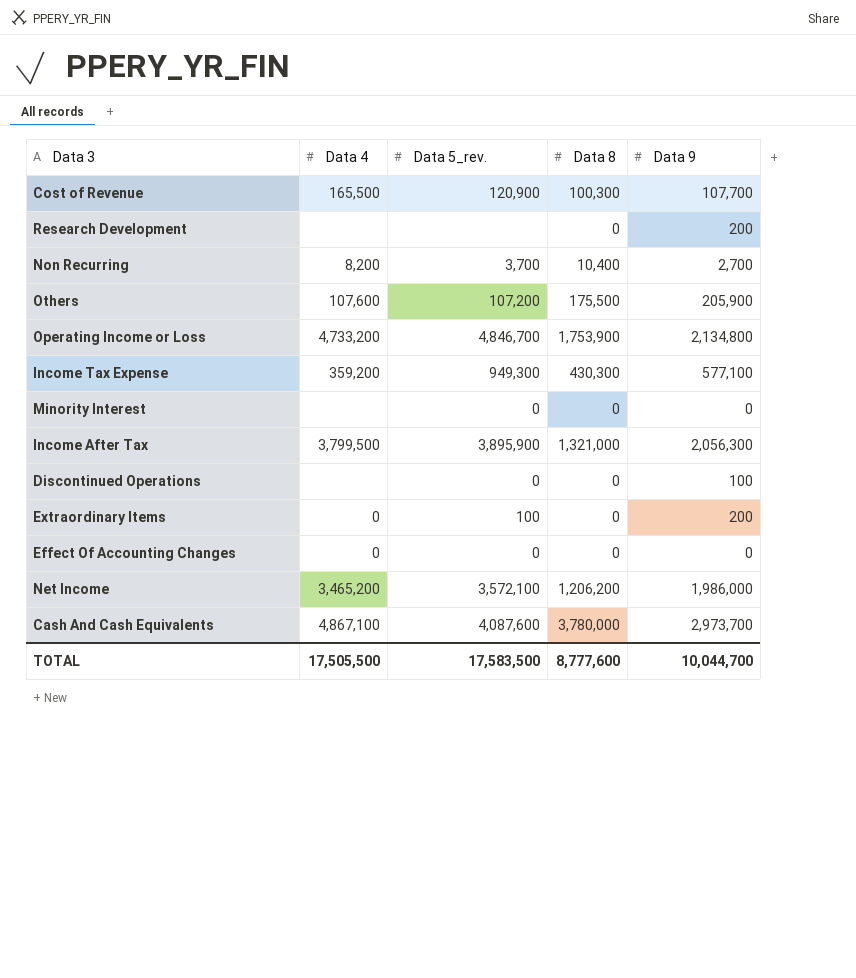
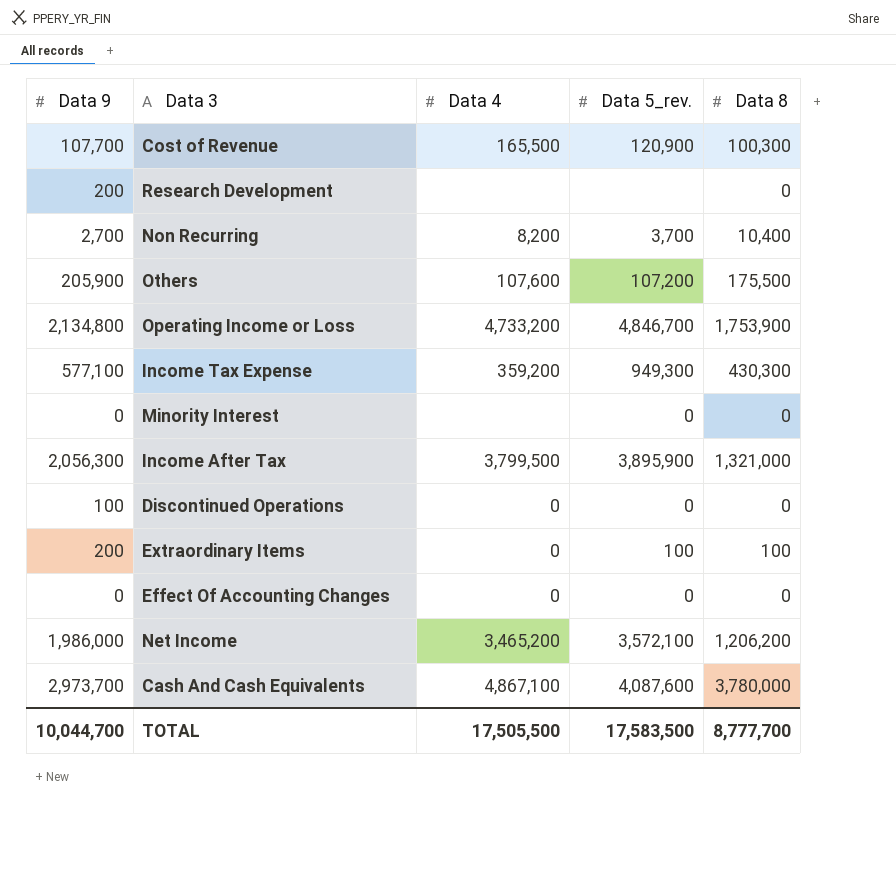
column Data 9 | position: 5 -> 1
Discontinued Operations | Data 4: none -> 0
Extraordinary Items | Data 8: 0 -> 100
TOTAL | Data 8: 8,777,600 -> 8,777,700

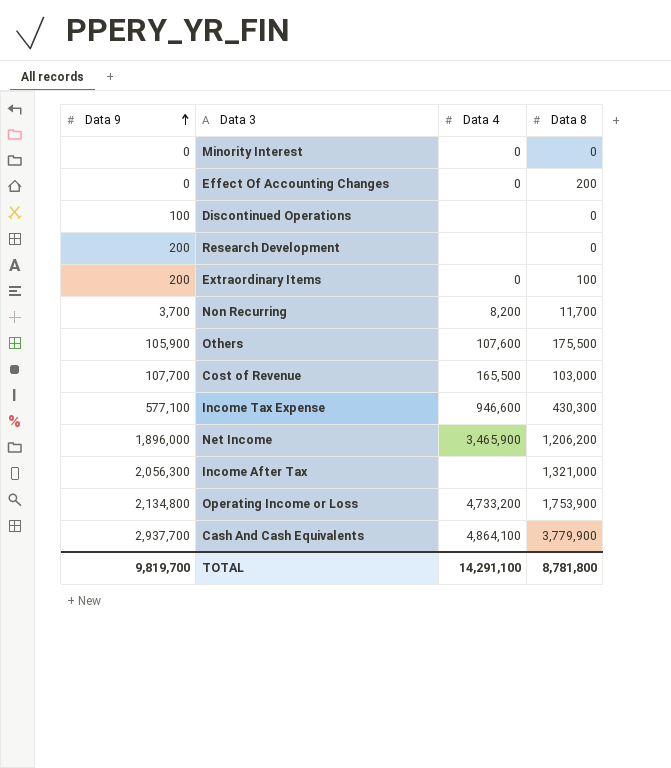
row order: none -> Data 9 ascending
column Data 5_rev. | position: 4 -> none
Minority Interest | Data 4: none -> 0
Effect Of Accounting Changes | Data 8: 0 -> 200
Discontinued Operations | Data 4: 0 -> none
Non Recurring | Data 9: 2,700 -> 3,700
Non Recurring | Data 8: 10,400 -> 11,700
Others | Data 9: 205,900 -> 105,900
Cost of Revenue | Data 8: 100,300 -> 103,000
Income Tax Expense | Data 4: 359,200 -> 946,600
Net Income | Data 9: 1,986,000 -> 1,896,000
Net Income | Data 4: 3,465,200 -> 3,465,900
Income After Tax | Data 4: 3,799,500 -> none
Cash And Cash Equivalents | Data 9: 2,973,700 -> 2,937,700
Cash And Cash Equivalents | Data 4: 4,867,100 -> 4,864,100
Cash And Cash Equivalents | Data 8: 3,780,000 -> 3,779,900
TOTAL | Data 9: 10,044,700 -> 9,819,700
TOTAL | Data 4: 17,505,500 -> 14,291,100
TOTAL | Data 8: 8,777,700 -> 8,781,800

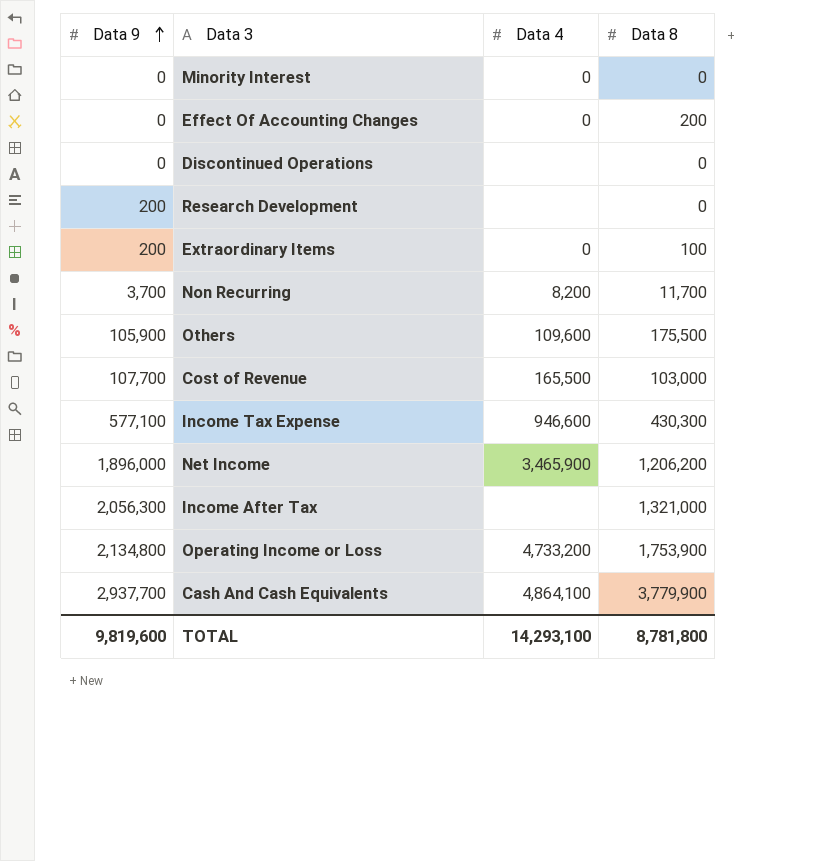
Discontinued Operations | Data 9: 100 -> 0
Others | Data 4: 107,600 -> 109,600
TOTAL | Data 9: 9,819,700 -> 9,819,600
TOTAL | Data 4: 14,291,100 -> 14,293,100

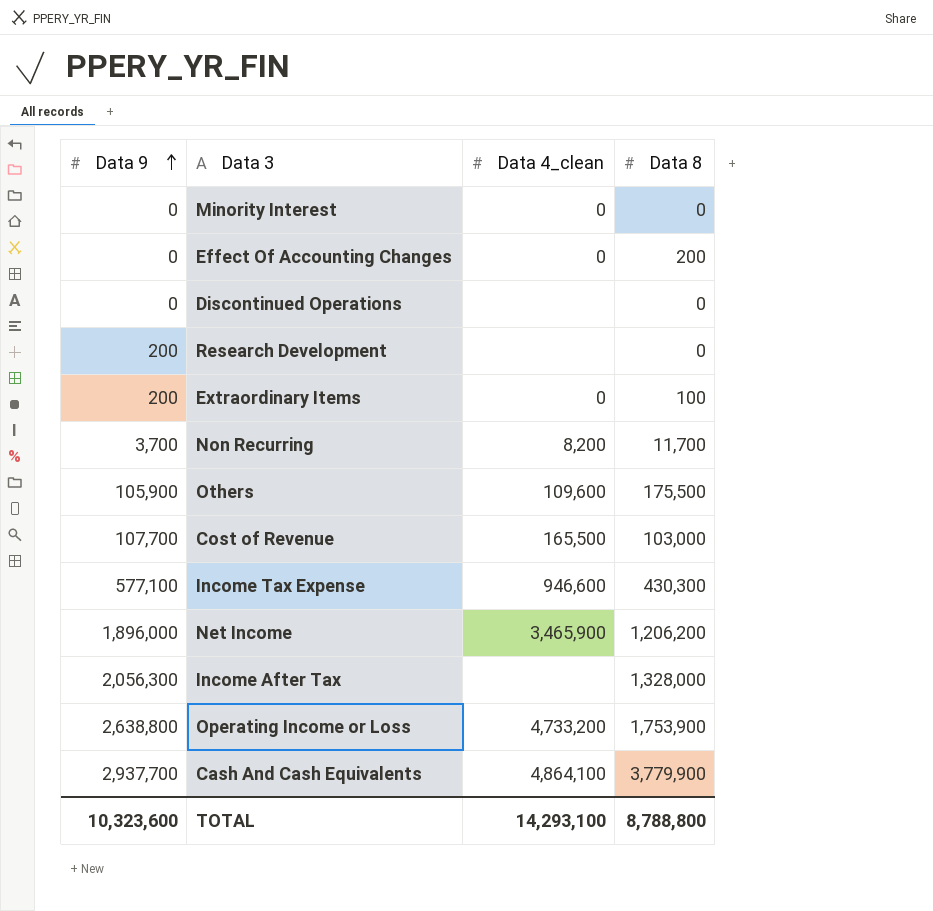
column name: Data 4 -> Data 4_clean
Income After Tax | Data 8: 1,321,000 -> 1,328,000
Operating Income or Loss | Data 9: 2,134,800 -> 2,638,800
TOTAL | Data 9: 9,819,600 -> 10,323,600
TOTAL | Data 8: 8,781,800 -> 8,788,800

